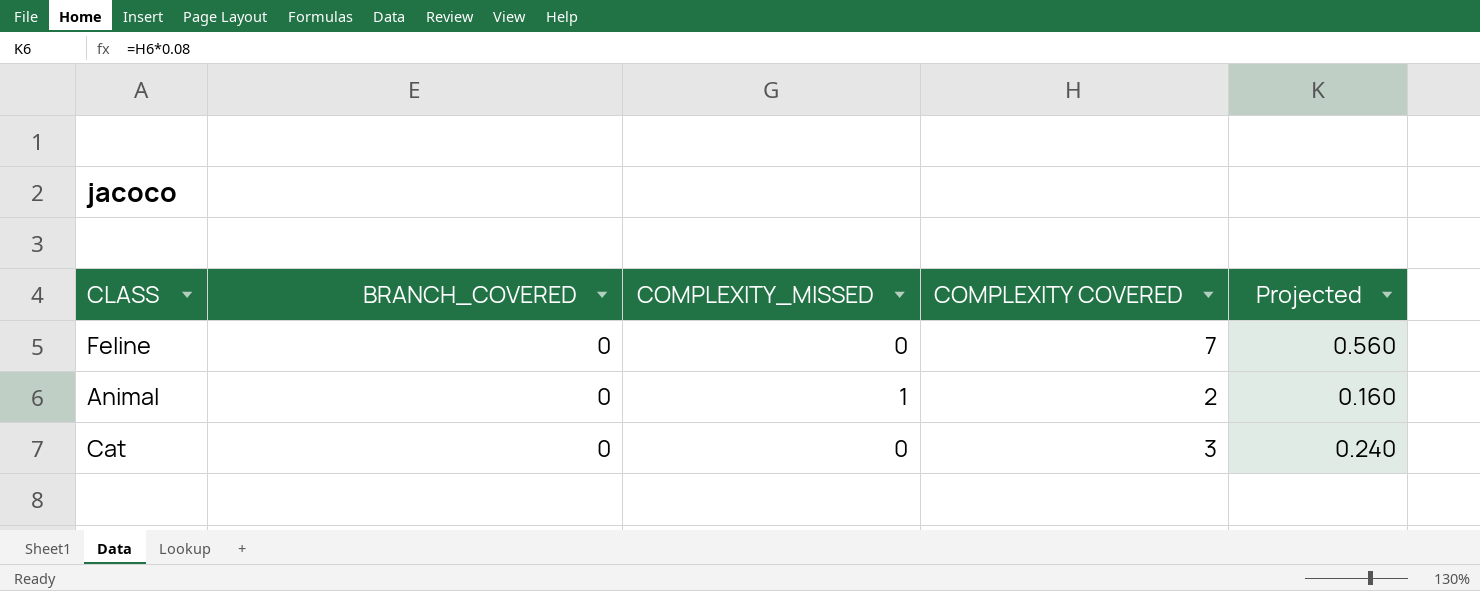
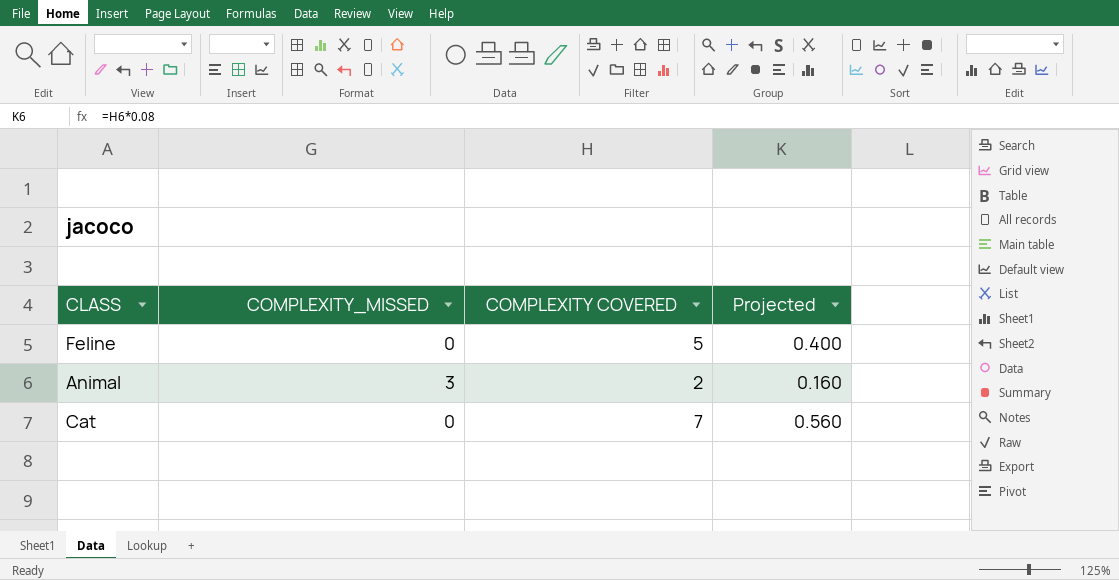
column BRANCH_COVERED | position: 2 -> none
Feline | COMPLEXITY COVERED: 7 -> 5
Feline | Projected: 0.560 -> 0.400
Animal | COMPLEXITY_MISSED: 1 -> 3
Cat | COMPLEXITY COVERED: 3 -> 7
Cat | Projected: 0.240 -> 0.560

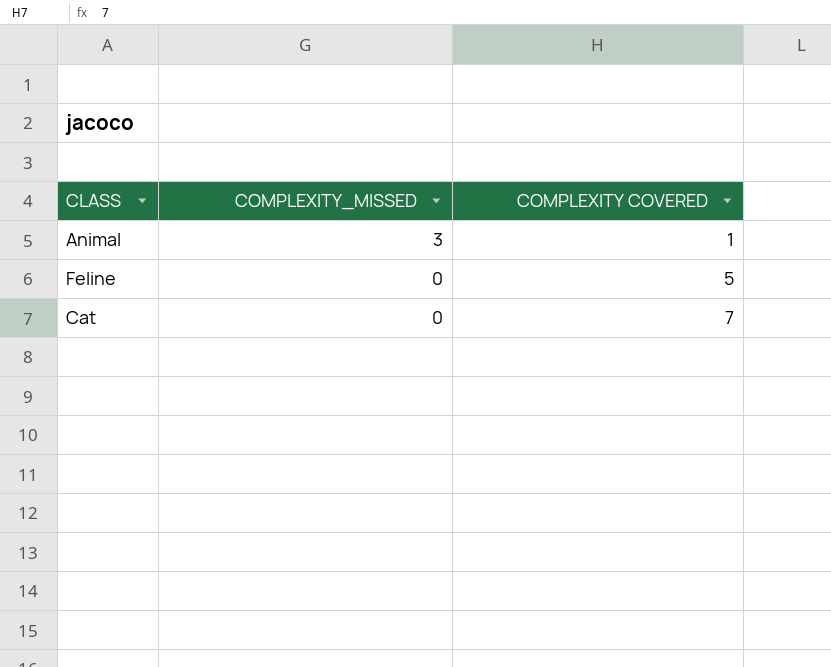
row order: none -> COMPLEXITY_MISSED descending
column Projected | formula: [COMPLEXITY COVERED] * 0.08 -> none
Animal | COMPLEXITY COVERED: 2 -> 1

